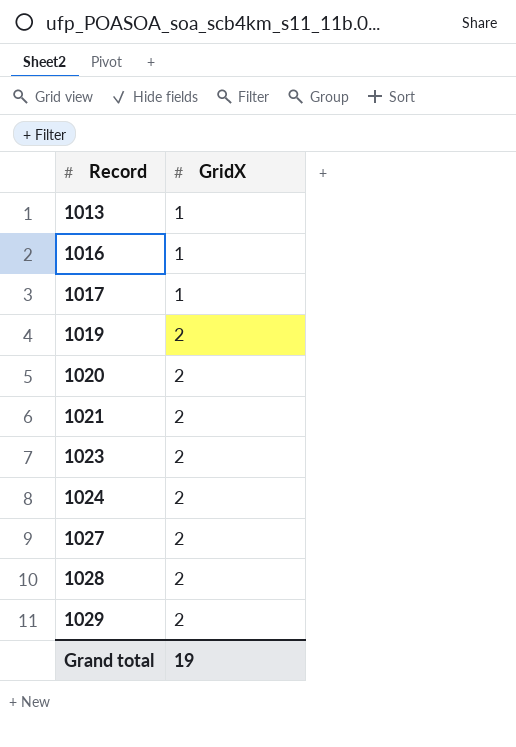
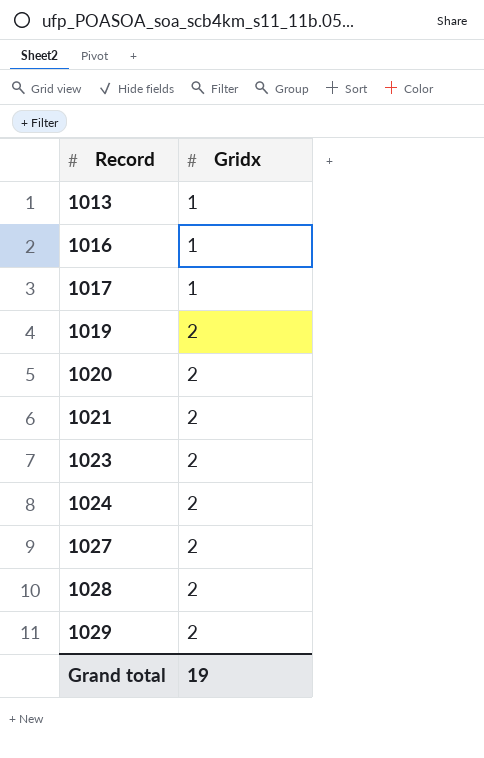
column name: GridX -> Gridx

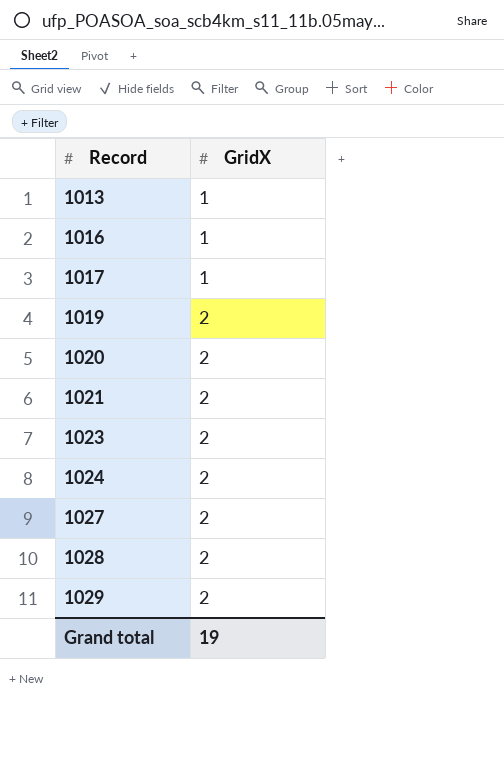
column name: Gridx -> GridX

